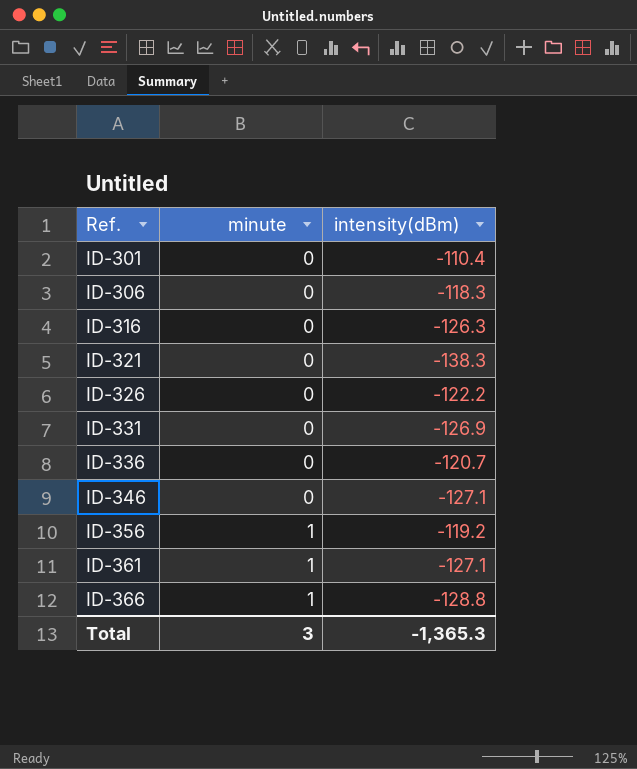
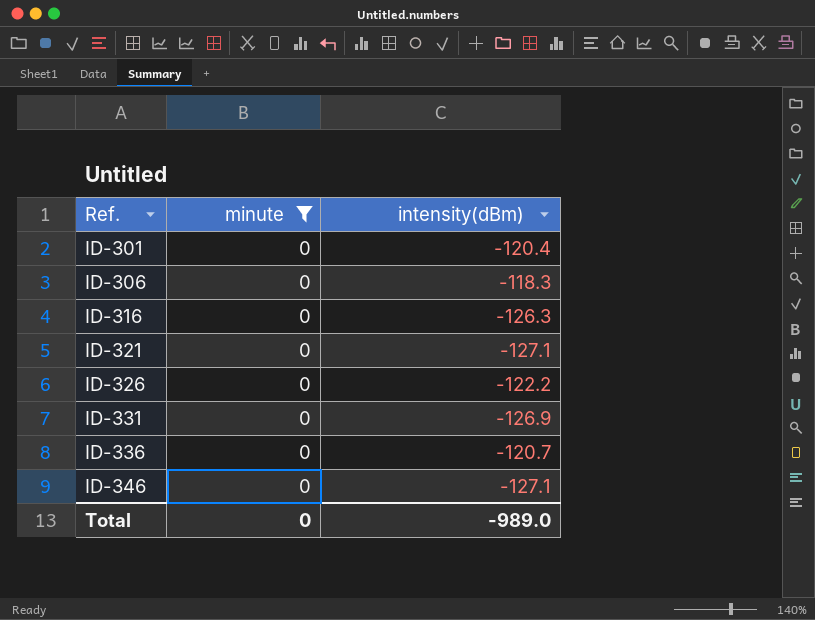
filter: none -> minute = 0
ID-301 | intensity(dBm): -110.4 -> -120.4
ID-321 | intensity(dBm): -138.3 -> -127.1
Total | minute: 3 -> 0
Total | intensity(dBm): -1,365.3 -> -989.0

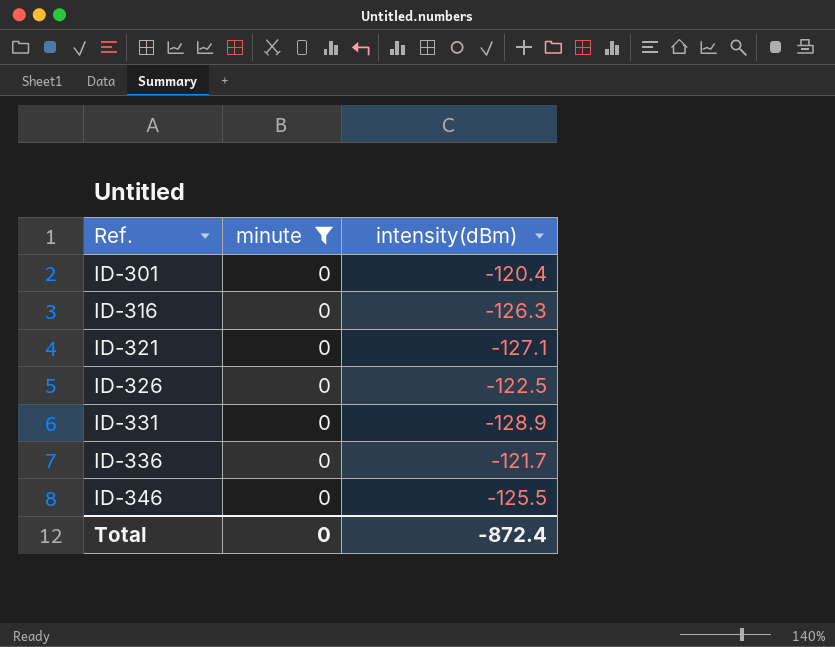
row ID-306: 0 | -118.3 -> none
ID-326 | intensity(dBm): -122.2 -> -122.5
ID-331 | intensity(dBm): -126.9 -> -128.9
ID-336 | intensity(dBm): -120.7 -> -121.7
ID-346 | intensity(dBm): -127.1 -> -125.5
Total | intensity(dBm): -989.0 -> -872.4

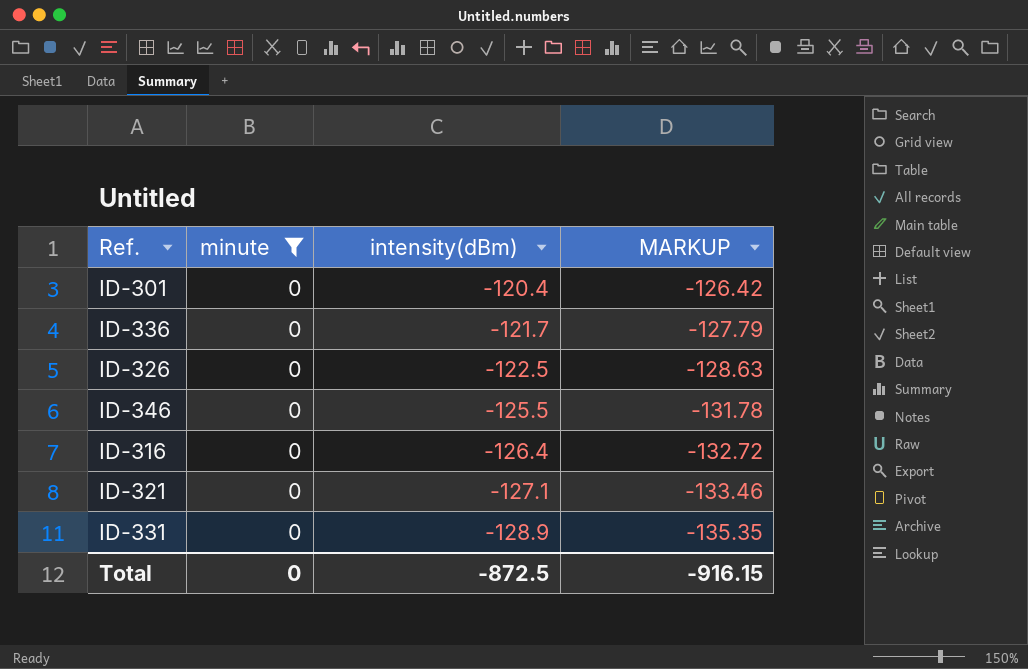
row order: Ref. ascending -> intensity(dBm) descending
column MARKUP | formula: none -> [intensity(dBm)] * 1.05
ID-316 | intensity(dBm): -126.3 -> -126.4
Total | intensity(dBm): -872.4 -> -872.5

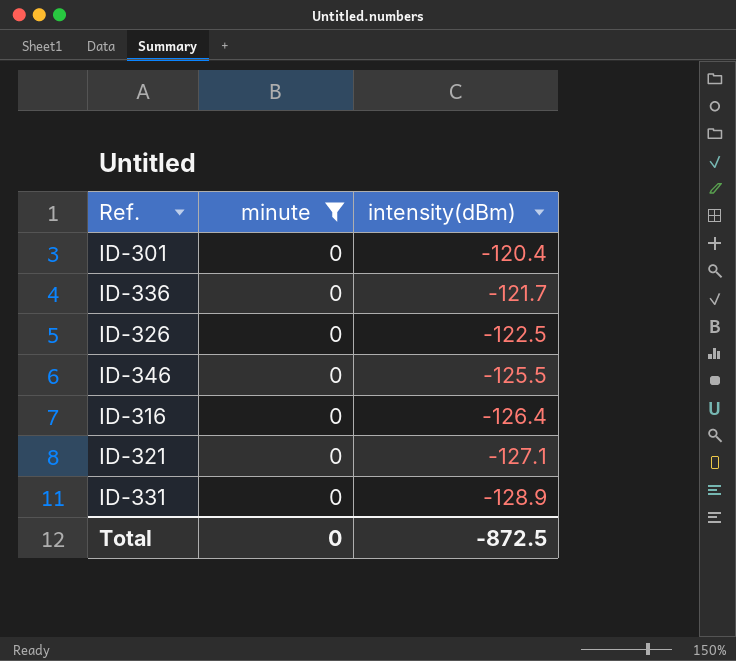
column MARKUP | formula: [intensity(dBm)] * 1.05 -> none

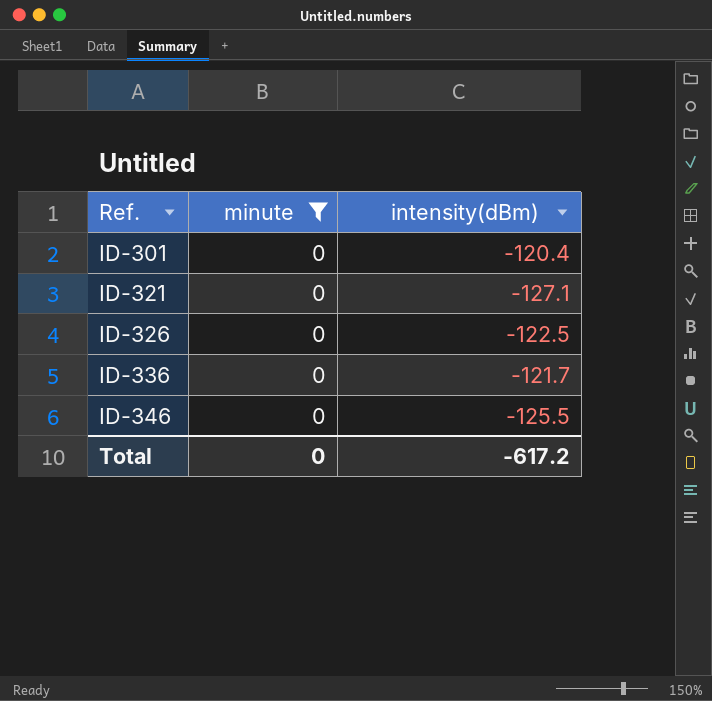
row order: intensity(dBm) descending -> Ref. ascending
row ID-316: 0 | -126.4 -> none
row ID-331: 0 | -128.9 -> none
Total | intensity(dBm): -872.5 -> -617.2

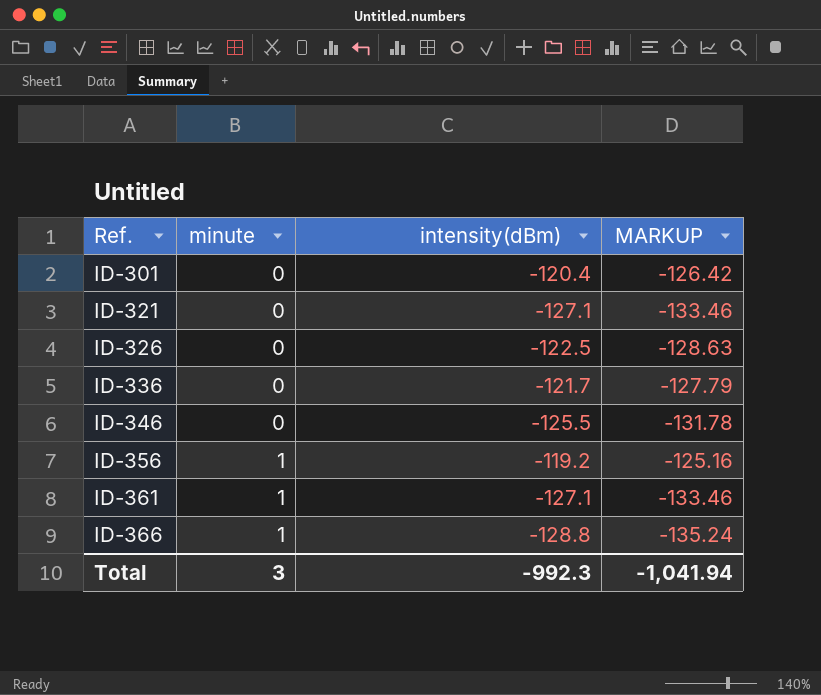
filter: minute = 0 -> none
column MARKUP | formula: none -> [intensity(dBm)] * 1.05
Total | minute: 0 -> 3
Total | intensity(dBm): -617.2 -> -992.3

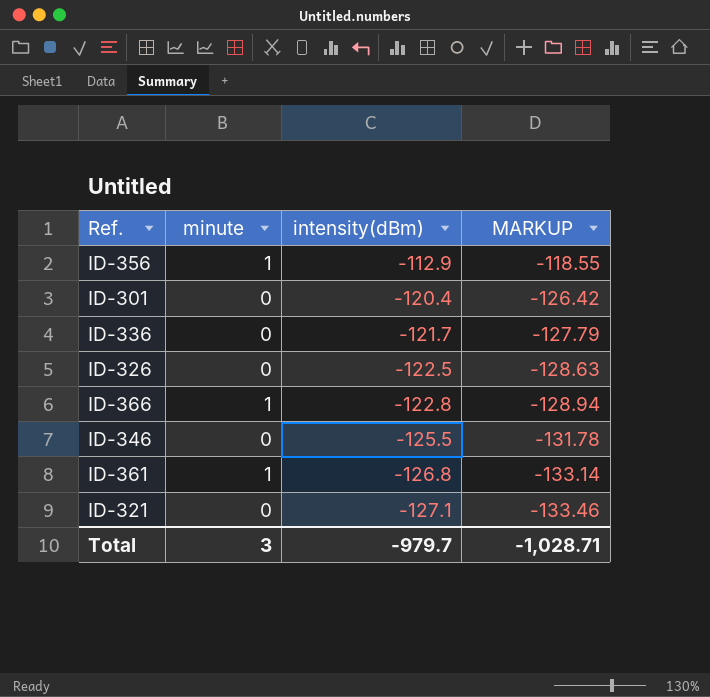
row order: Ref. ascending -> intensity(dBm) descending
ID-356 | intensity(dBm): -119.2 -> -112.9
ID-356 | MARKUP: -125.16 -> -118.55
ID-366 | intensity(dBm): -128.8 -> -122.8
ID-366 | MARKUP: -135.24 -> -128.94
ID-361 | intensity(dBm): -127.1 -> -126.8
ID-361 | MARKUP: -133.46 -> -133.14
Total | intensity(dBm): -992.3 -> -979.7
Total | MARKUP: -1,041.94 -> -1,028.71

